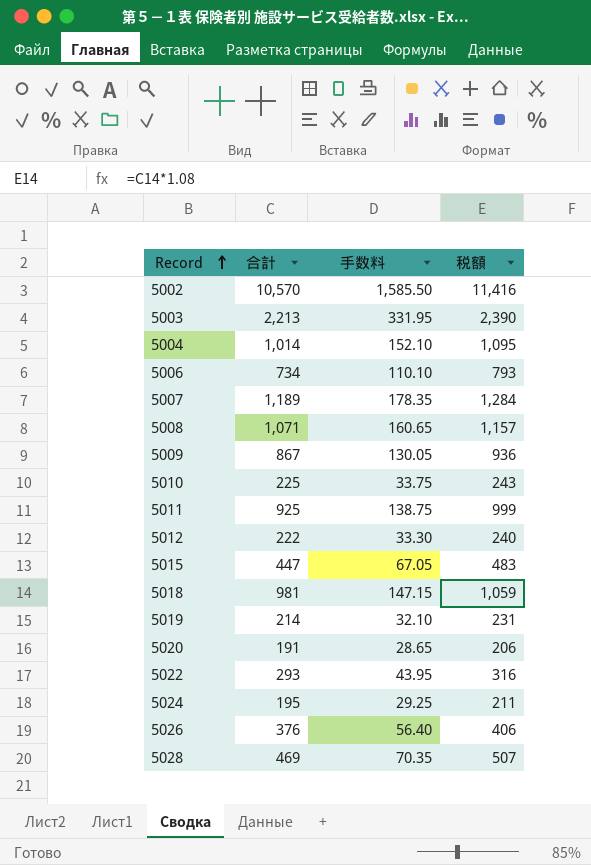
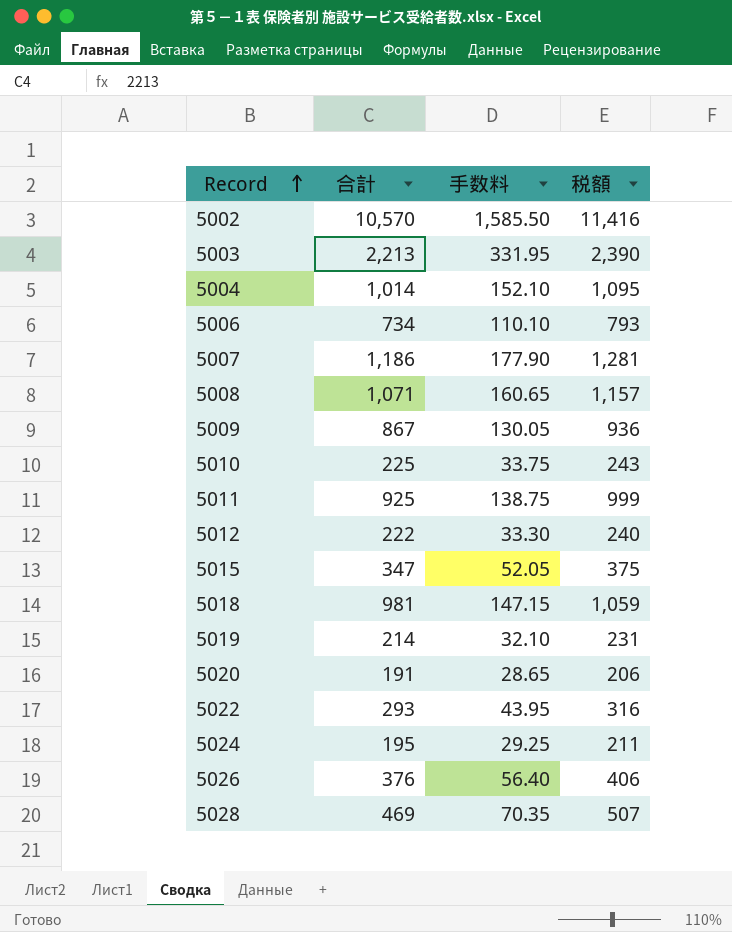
5007 | 合計: 1,189 -> 1,186
5007 | 手数料: 178.35 -> 177.90
5007 | 税額: 1,284 -> 1,281
5015 | 合計: 447 -> 347
5015 | 手数料: 67.05 -> 52.05
5015 | 税額: 483 -> 375

